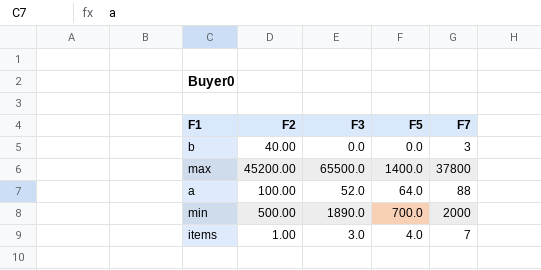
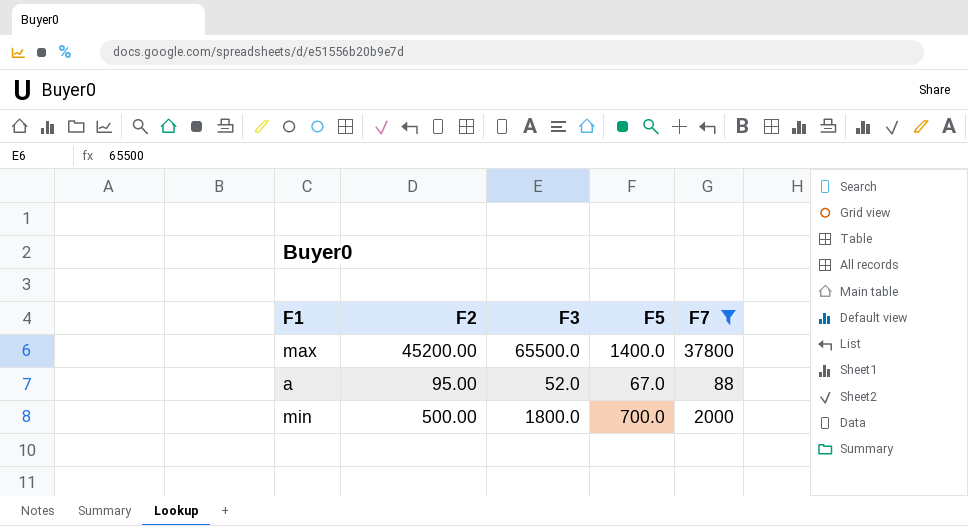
filter: none -> F7 >= 88
a | F2: 100.00 -> 95.00
a | F5: 64.0 -> 67.0
min | F3: 1890.0 -> 1800.0

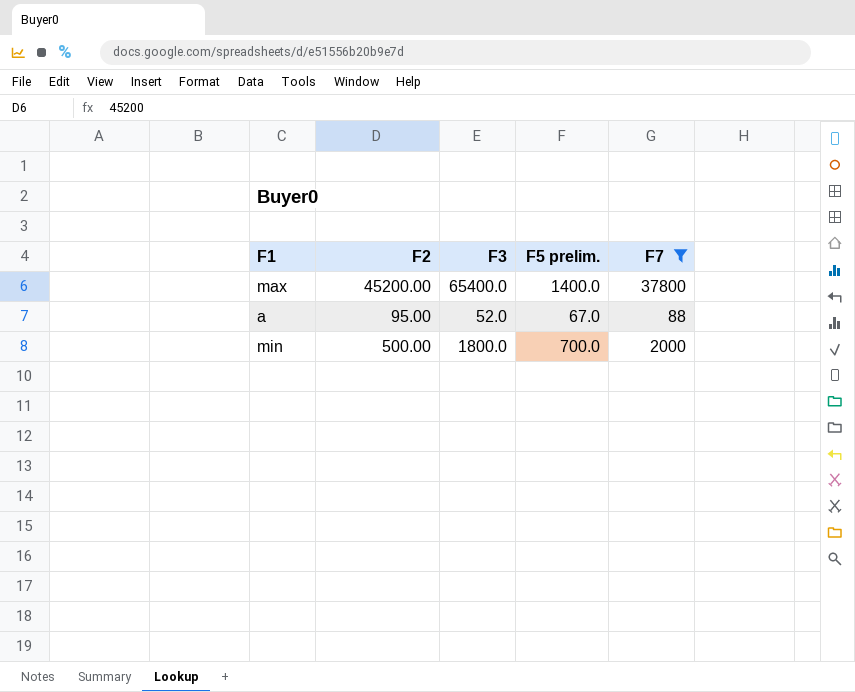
column name: F5 -> F5 prelim.
max | F3: 65500.0 -> 65400.0

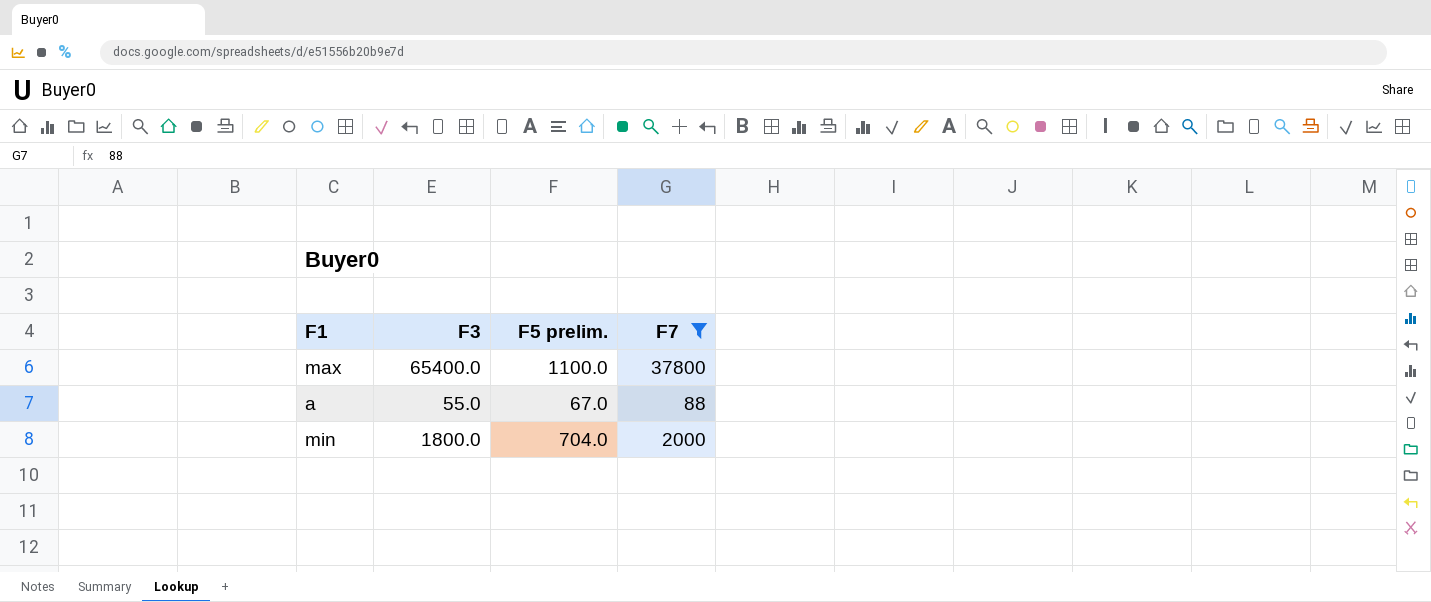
column F2 | position: 2 -> none
max | F5 prelim.: 1400.0 -> 1100.0
a | F3: 52.0 -> 55.0
min | F5 prelim.: 700.0 -> 704.0

